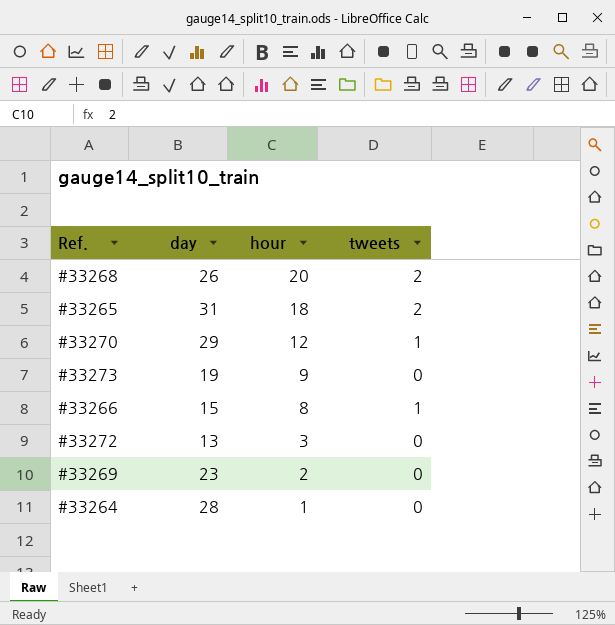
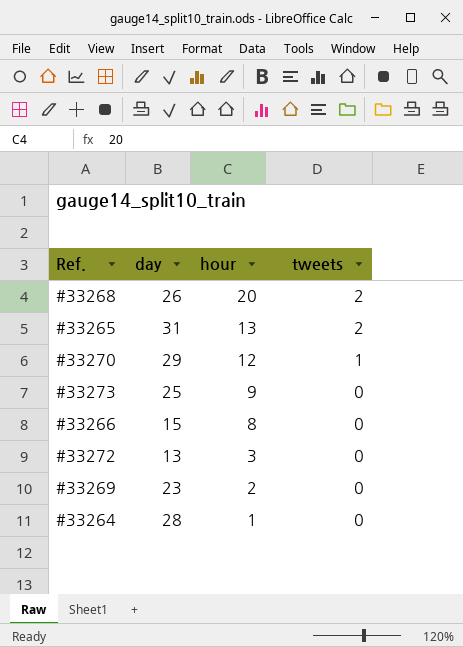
#33265 | hour: 18 -> 13
#33273 | day: 19 -> 25
#33266 | tweets: 1 -> 0

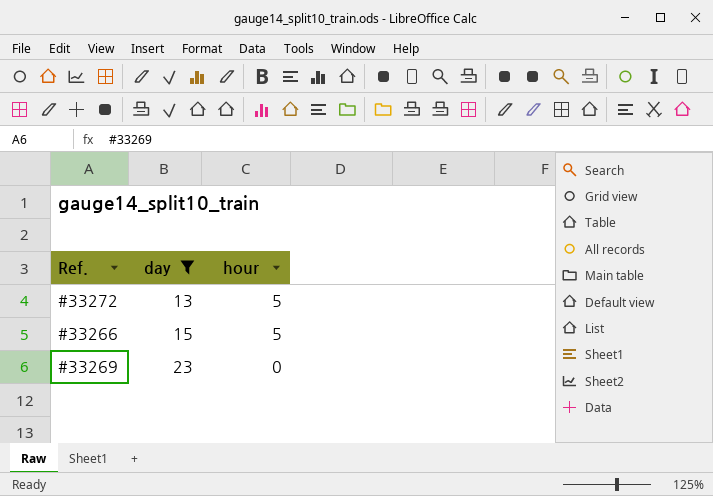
filter: none -> day <= 23
row order: hour descending -> day ascending
column tweets | position: 4 -> none
#33272 | hour: 3 -> 5
#33266 | hour: 8 -> 5
#33269 | hour: 2 -> 0

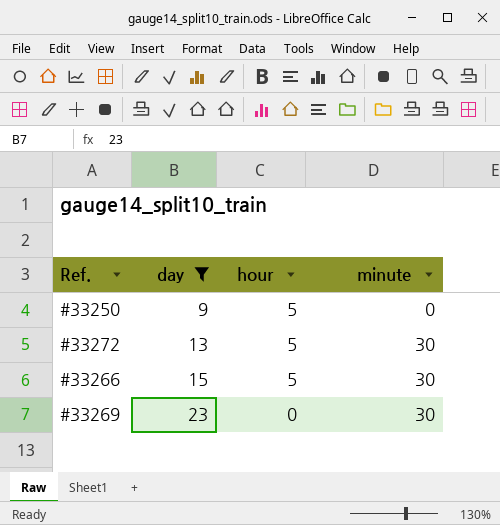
column minute | position: none -> 4
row #33250: none -> 9 | 5 | 0

